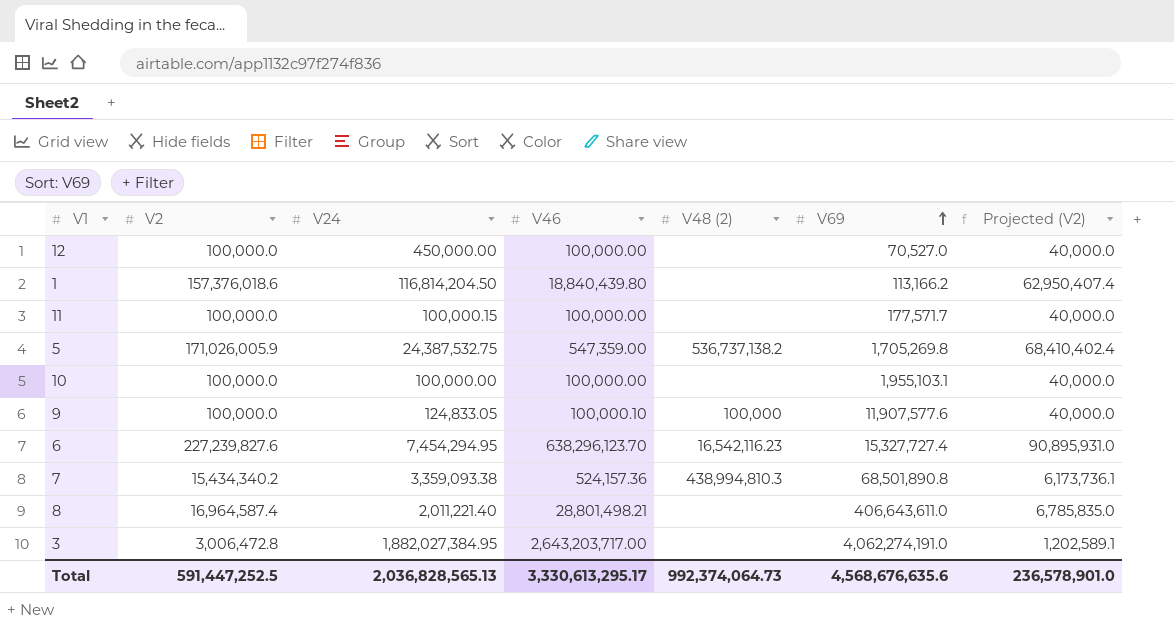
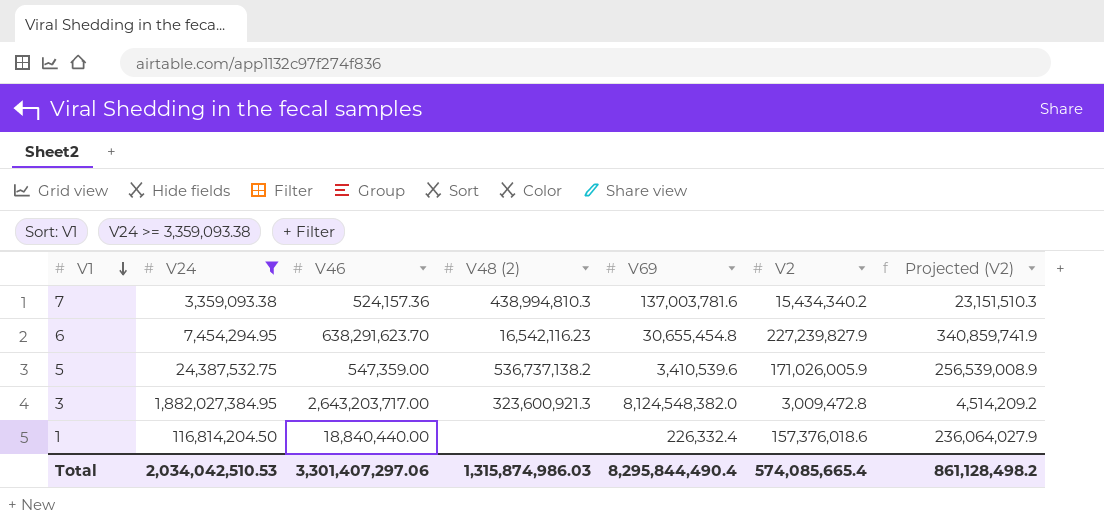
filter: none -> V24 >= 3,359,093.38
row order: V69 ascending -> V1 descending
column V2 | position: 2 -> 6
column Projected (V2) | formula: [V2] * 0.4 -> [V2] * 1.5
7 | V69: 68,501,890.8 -> 137,003,781.6
6 | V46: 638,296,123.70 -> 638,291,623.70
6 | V69: 15,327,727.4 -> 30,655,454.8
6 | V2: 227,239,827.6 -> 227,239,827.9
5 | V69: 1,705,269.8 -> 3,410,539.6
3 | V48 (2): none -> 323,600,921.3
3 | V69: 4,062,274,191.0 -> 8,124,548,382.0
3 | V2: 3,006,472.8 -> 3,009,472.8
1 | V46: 18,840,439.80 -> 18,840,440.00
1 | V69: 113,166.2 -> 226,332.4
Total | V24: 2,036,828,565.13 -> 2,034,042,510.53
Total | V46: 3,330,613,295.17 -> 3,301,407,297.06
Total | V48 (2): 992,374,064.73 -> 1,315,874,986.03
Total | V69: 4,568,676,635.6 -> 8,295,844,490.4
Total | V2: 591,447,252.5 -> 574,085,665.4
Total | Projected (V2): 236,578,901.0 -> 861,128,498.2

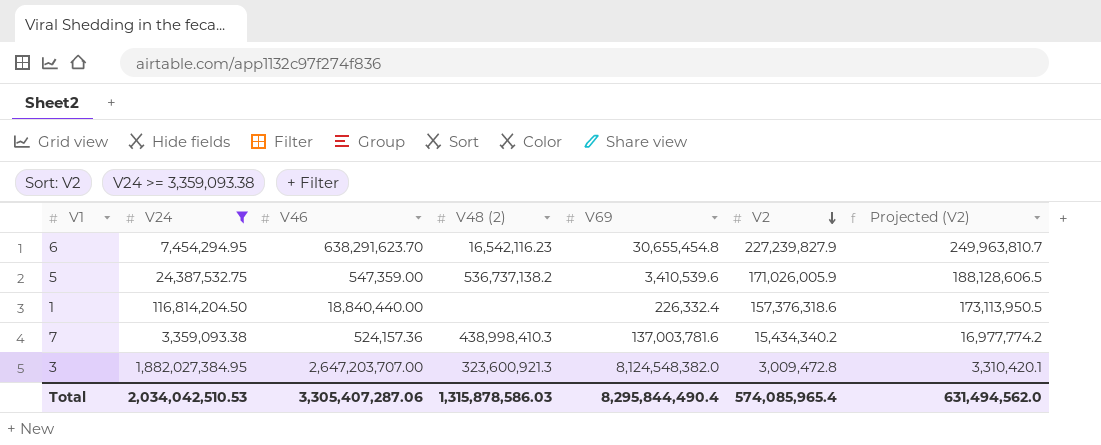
row order: V1 descending -> V2 descending
column Projected (V2) | formula: [V2] * 1.5 -> [V2] * 1.1
1 | V2: 157,376,018.6 -> 157,376,318.6
7 | V48 (2): 438,994,810.3 -> 438,998,410.3
3 | V46: 2,643,203,717.00 -> 2,647,203,707.00
Total | V46: 3,301,407,297.06 -> 3,305,407,287.06
Total | V48 (2): 1,315,874,986.03 -> 1,315,878,586.03
Total | V2: 574,085,665.4 -> 574,085,965.4
Total | Projected (V2): 861,128,498.2 -> 631,494,562.0

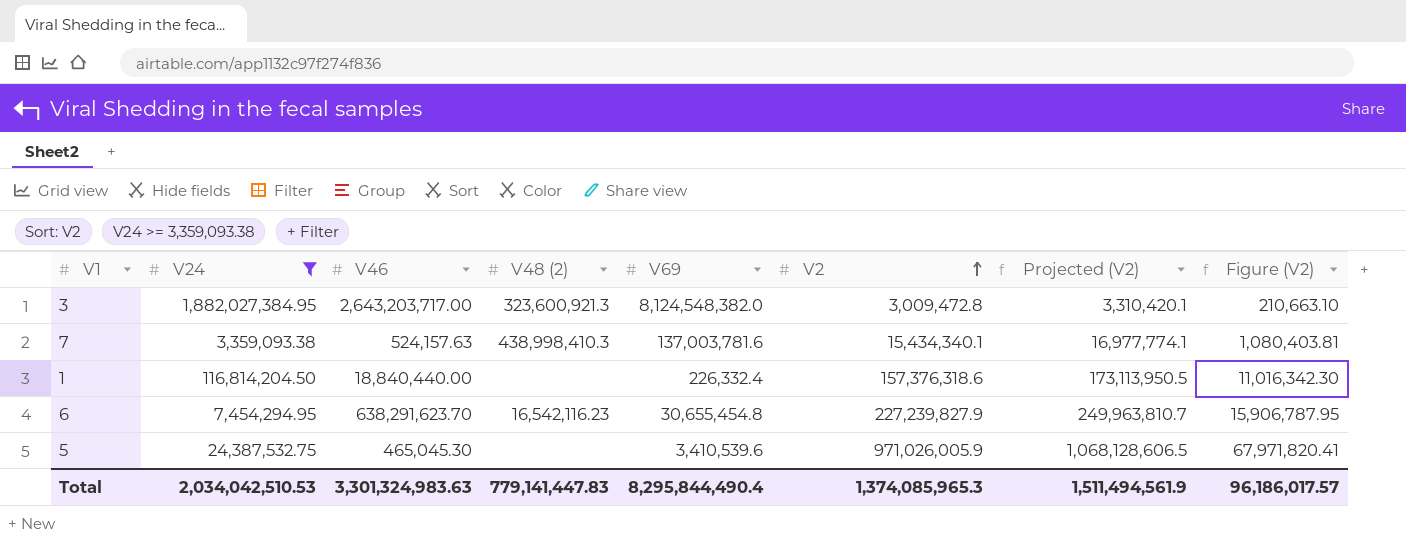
row order: V2 descending -> V2 ascending
column Figure (V2) | formula: none -> [V2] * 0.07
3 | V46: 2,647,203,707.00 -> 2,643,203,717.00
7 | V46: 524,157.36 -> 524,157.63
7 | V2: 15,434,340.2 -> 15,434,340.1
7 | Projected (V2): 16,977,774.2 -> 16,977,774.1
5 | V46: 547,359.00 -> 465,045.30
5 | V48 (2): 536,737,138.2 -> none
5 | V2: 171,026,005.9 -> 971,026,005.9
5 | Projected (V2): 188,128,606.5 -> 1,068,128,606.5
Total | V46: 3,305,407,287.06 -> 3,301,324,983.63
Total | V48 (2): 1,315,878,586.03 -> 779,141,447.83
Total | V2: 574,085,965.4 -> 1,374,085,965.3
Total | Projected (V2): 631,494,562.0 -> 1,511,494,561.9

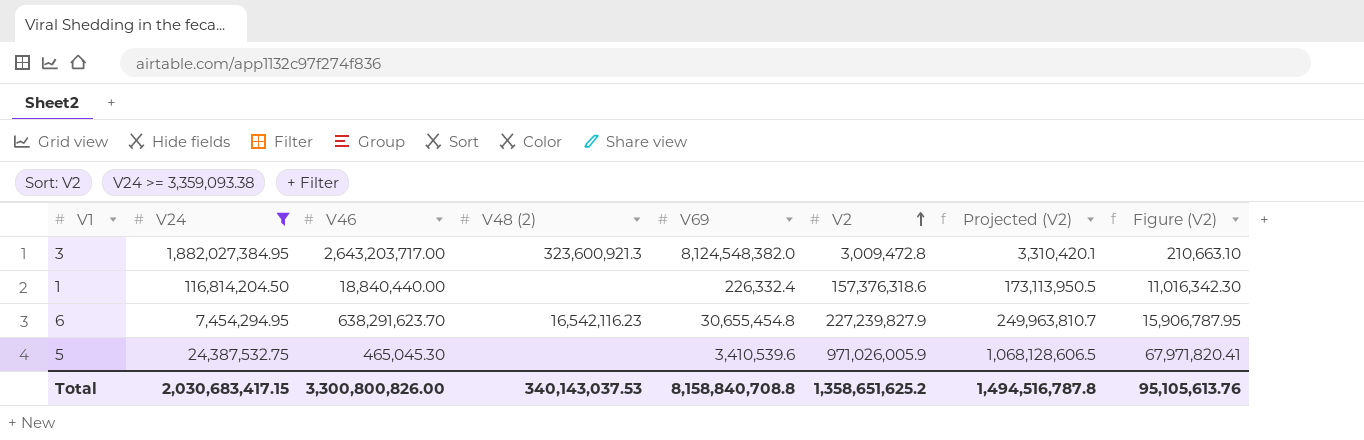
row 7: 3,359,093.38 | 524,157.63 | 438,998,410.3 | 137,003,781.6 | 15,434,340.1 | 16,977,774.1 | 1,080,403.81 -> none
Total | V24: 2,034,042,510.53 -> 2,030,683,417.15
Total | V46: 3,301,324,983.63 -> 3,300,800,826.00
Total | V48 (2): 779,141,447.83 -> 340,143,037.53
Total | V69: 8,295,844,490.4 -> 8,158,840,708.8
Total | V2: 1,374,085,965.3 -> 1,358,651,625.2
Total | Projected (V2): 1,511,494,561.9 -> 1,494,516,787.8
Total | Figure (V2): 96,186,017.57 -> 95,105,613.76

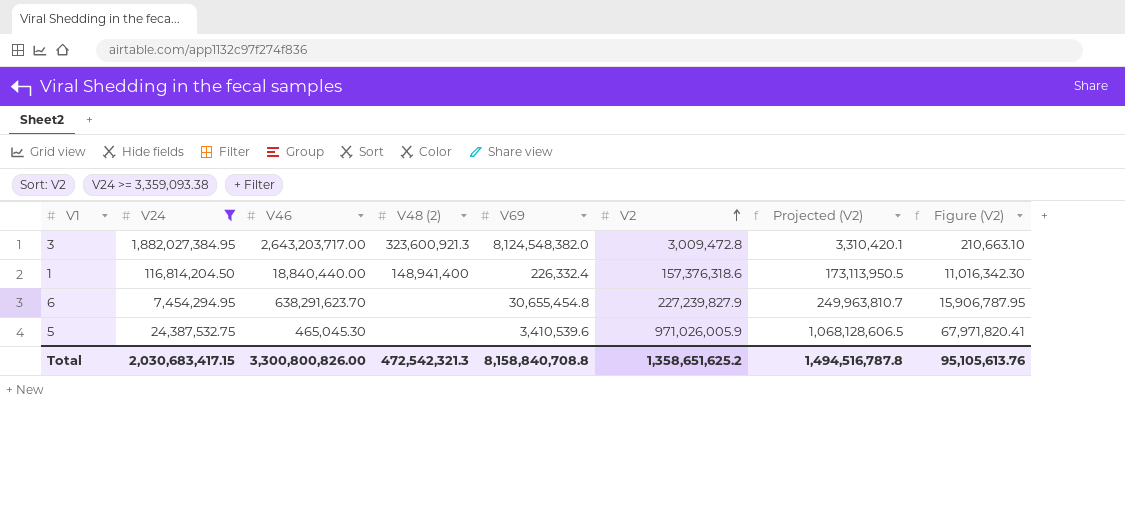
1 | V48 (2): none -> 148,941,400
6 | V48 (2): 16,542,116.23 -> none
Total | V48 (2): 340,143,037.53 -> 472,542,321.3

